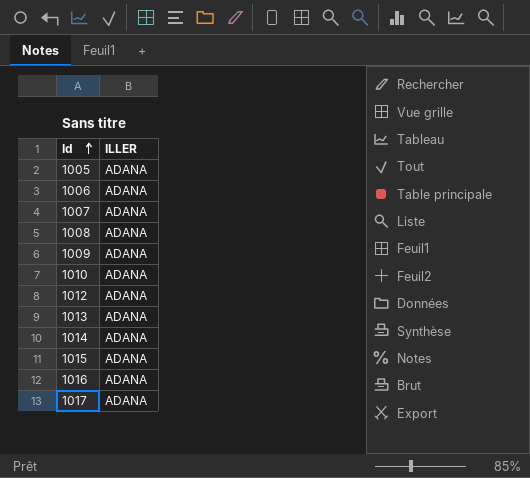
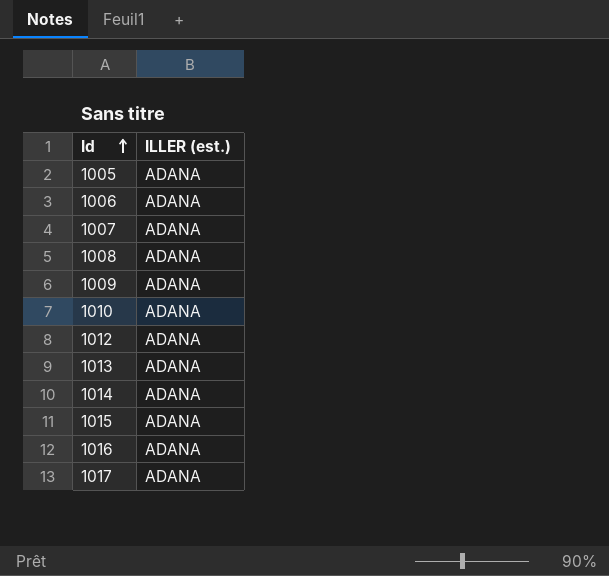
column name: ILLER -> ILLER (est.)

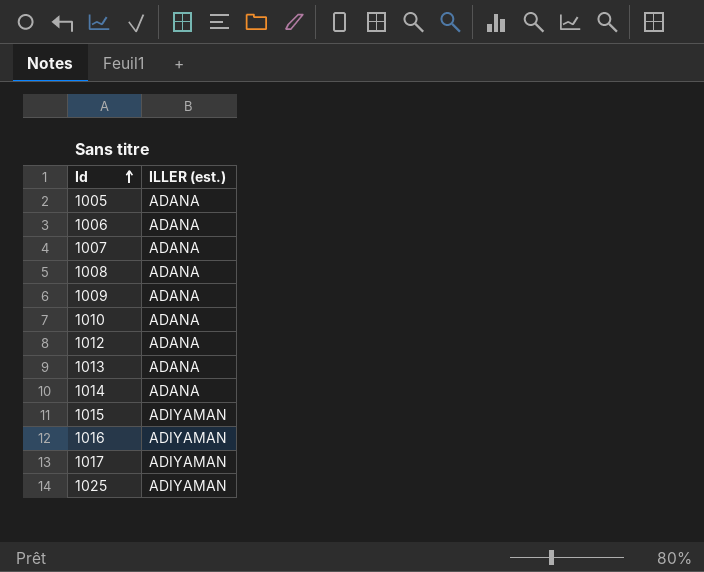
1015 | ILLER (est.): ADANA -> ADIYAMAN
1016 | ILLER (est.): ADANA -> ADIYAMAN
1017 | ILLER (est.): ADANA -> ADIYAMAN
row 1025: none -> ADIYAMAN

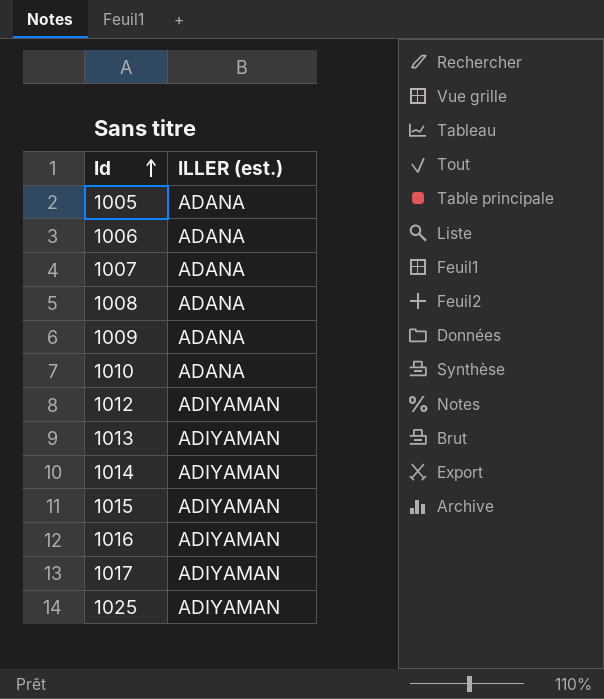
1012 | ILLER (est.): ADANA -> ADIYAMAN
1013 | ILLER (est.): ADANA -> ADIYAMAN
1014 | ILLER (est.): ADANA -> ADIYAMAN

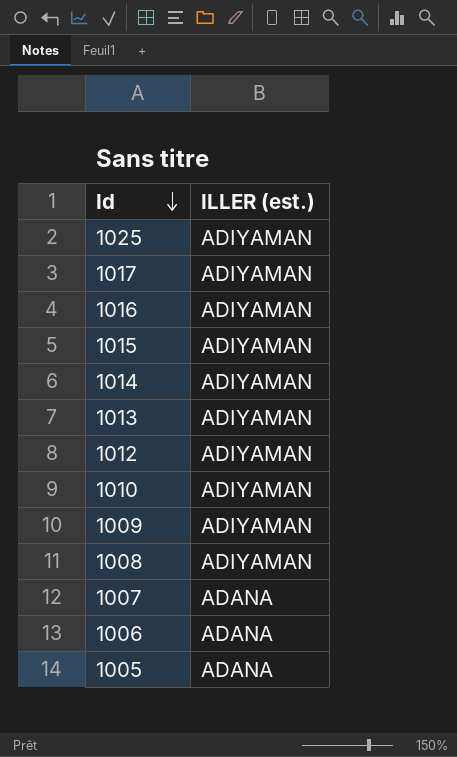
row order: Id ascending -> Id descending
1010 | ILLER (est.): ADANA -> ADIYAMAN
1009 | ILLER (est.): ADANA -> ADIYAMAN
1008 | ILLER (est.): ADANA -> ADIYAMAN

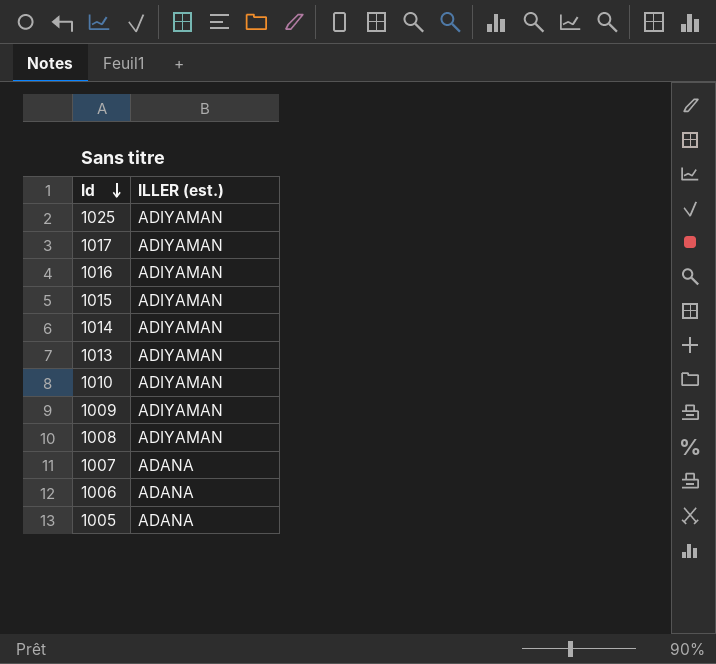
row 1012: ADIYAMAN -> none

